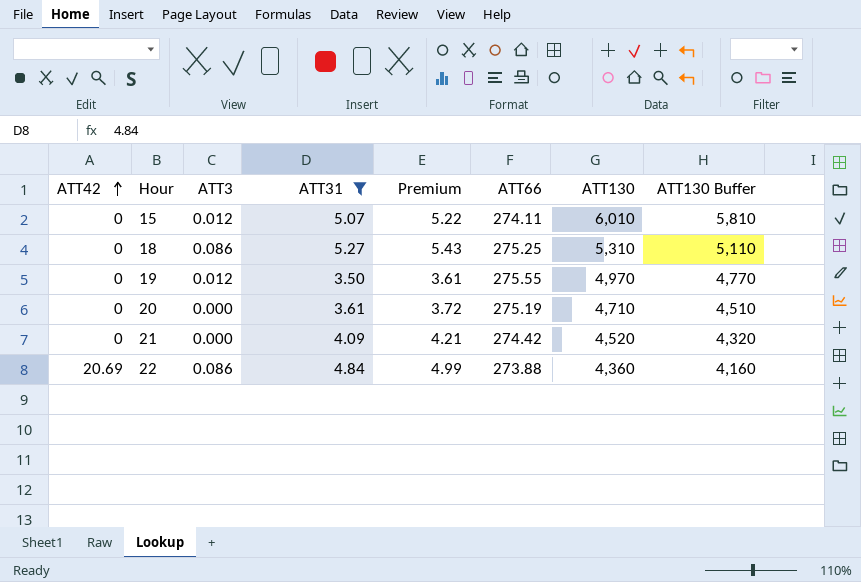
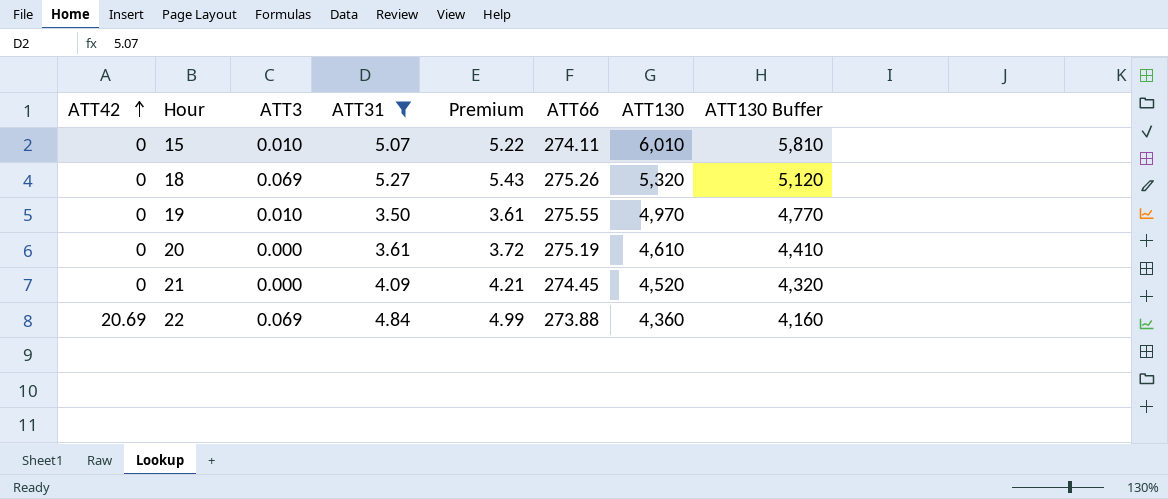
15 | ATT3: 0.012 -> 0.010
18 | ATT3: 0.086 -> 0.069
18 | ATT66: 275.25 -> 275.26
18 | ATT130: 5,310 -> 5,320
18 | ATT130 Buffer: 5,110 -> 5,120
19 | ATT3: 0.012 -> 0.010
20 | ATT130: 4,710 -> 4,610
20 | ATT130 Buffer: 4,510 -> 4,410
21 | ATT66: 274.42 -> 274.45
22 | ATT3: 0.086 -> 0.069

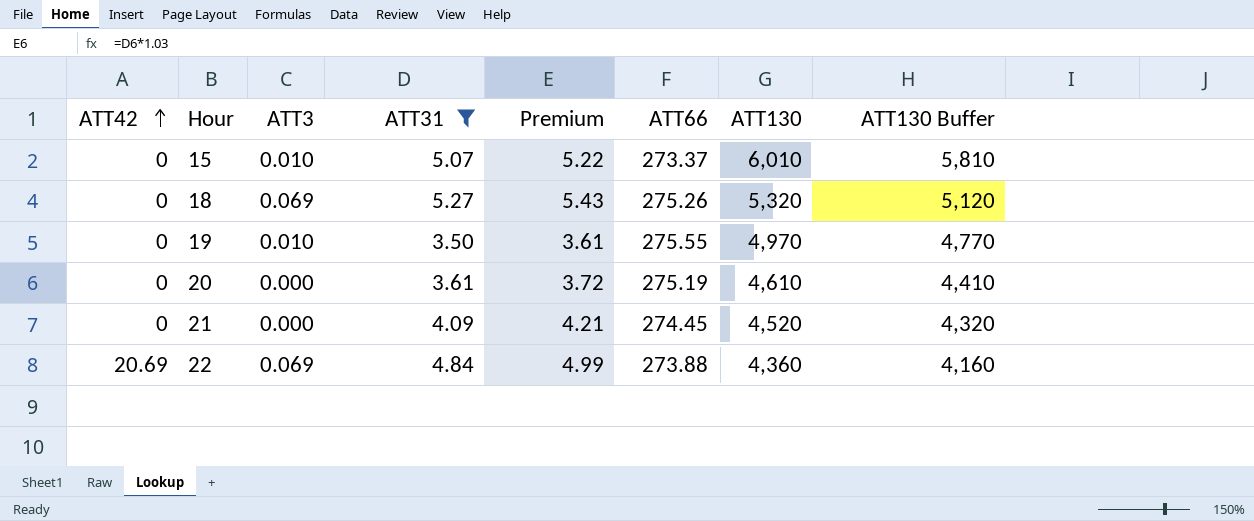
15 | ATT66: 274.11 -> 273.37

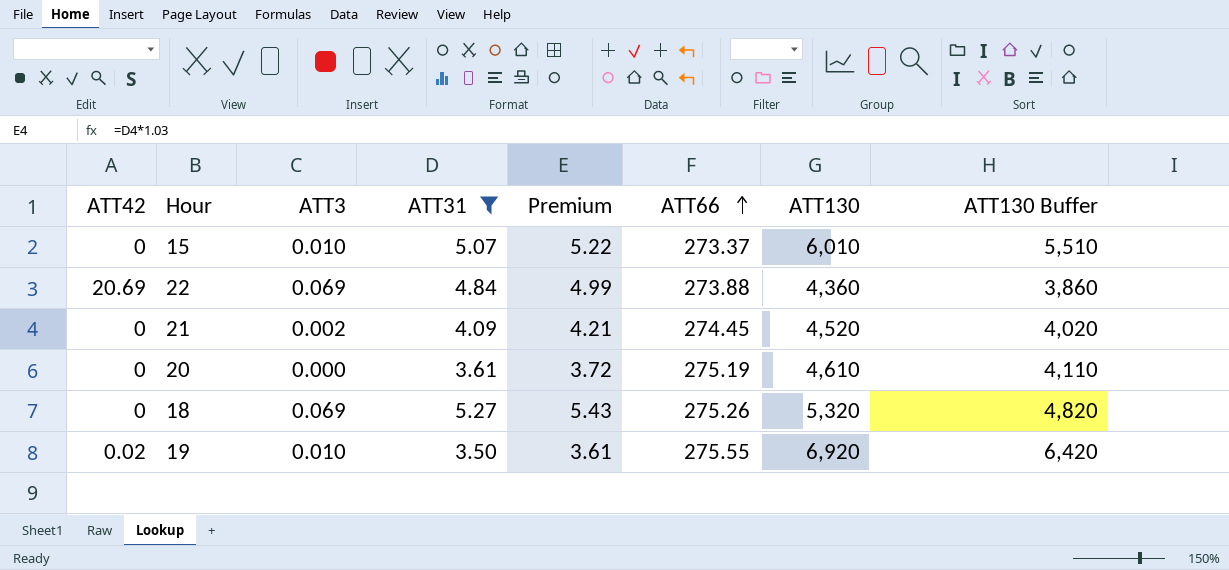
row order: ATT42 ascending -> ATT66 ascending
column ATT130 Buffer | formula: [ATT130] - 200 -> [ATT130] - 500
21 | ATT3: 0.000 -> 0.002
19 | ATT42: 0 -> 0.02
19 | ATT130: 4,970 -> 6,920

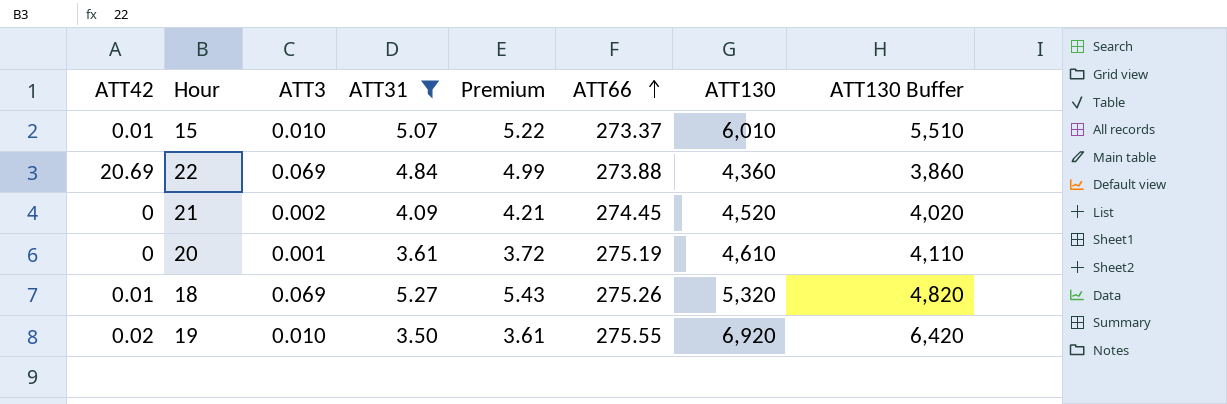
15 | ATT42: 0 -> 0.01
20 | ATT3: 0.000 -> 0.001
18 | ATT42: 0 -> 0.01

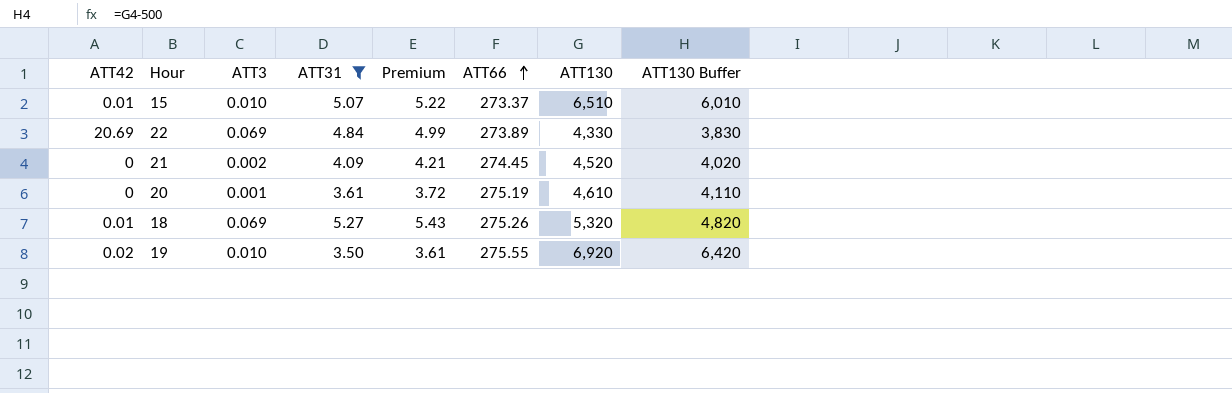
15 | ATT130: 6,010 -> 6,510
15 | ATT130 Buffer: 5,510 -> 6,010
22 | ATT66: 273.88 -> 273.89
22 | ATT130: 4,360 -> 4,330
22 | ATT130 Buffer: 3,860 -> 3,830

